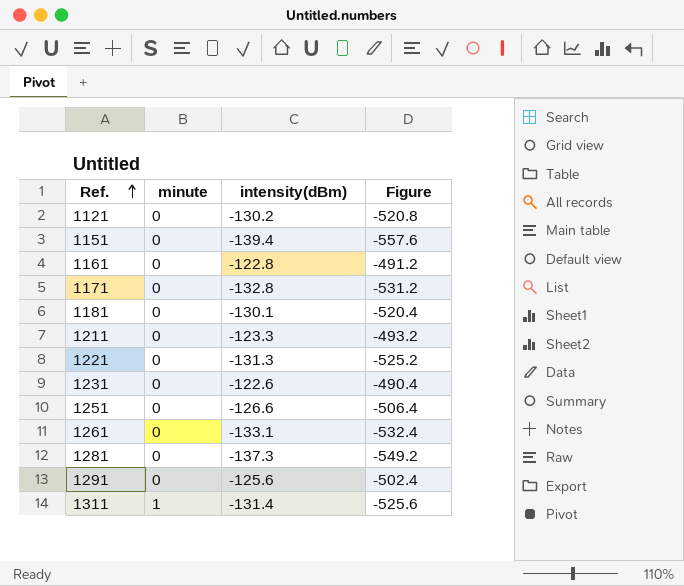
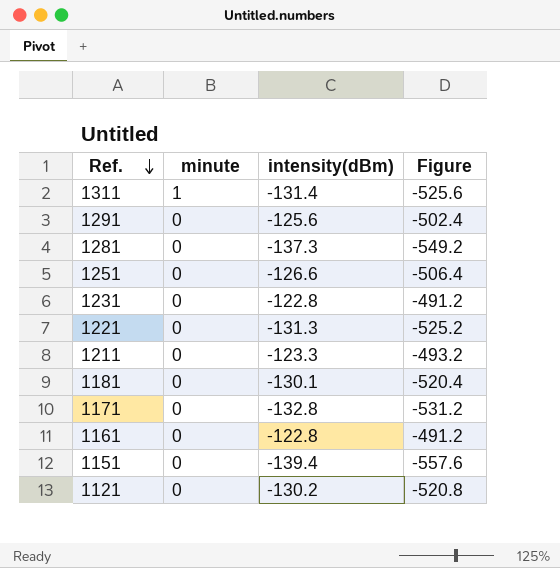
row order: Ref. ascending -> Ref. descending
row 1261: 0 | -133.1 | -532.4 -> none
1231 | intensity(dBm): -122.6 -> -122.8
1231 | Figure: -490.4 -> -491.2

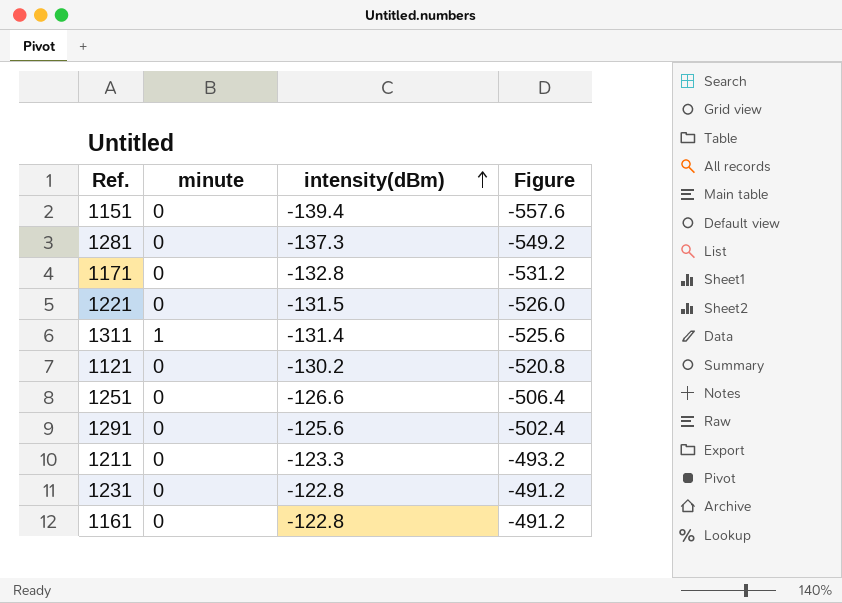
row order: Ref. descending -> intensity(dBm) ascending
row 1181: 0 | -130.1 | -520.4 -> none
1221 | intensity(dBm): -131.3 -> -131.5
1221 | Figure: -525.2 -> -526.0

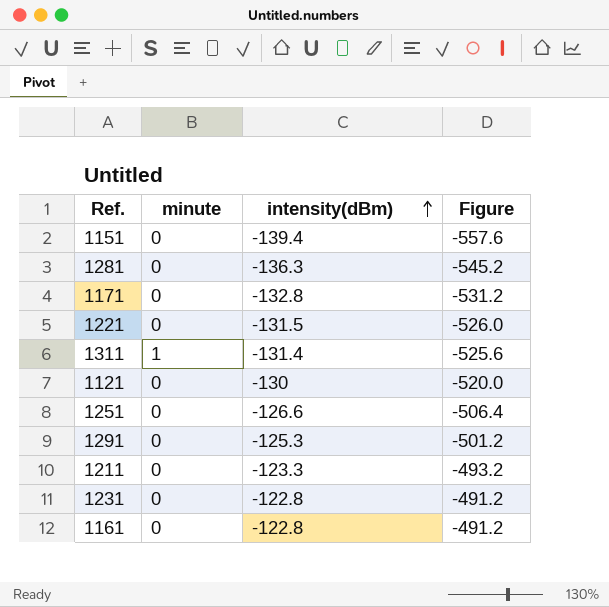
1281 | intensity(dBm): -137.3 -> -136.3
1281 | Figure: -549.2 -> -545.2
1121 | intensity(dBm): -130.2 -> -130
1121 | Figure: -520.8 -> -520.0
1291 | intensity(dBm): -125.6 -> -125.3
1291 | Figure: -502.4 -> -501.2

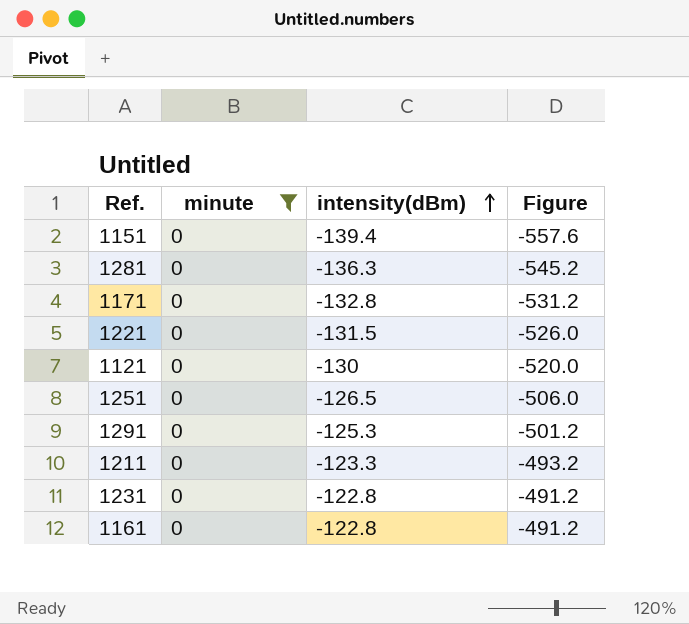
filter: none -> minute = 0
1251 | intensity(dBm): -126.6 -> -126.5
1251 | Figure: -506.4 -> -506.0

